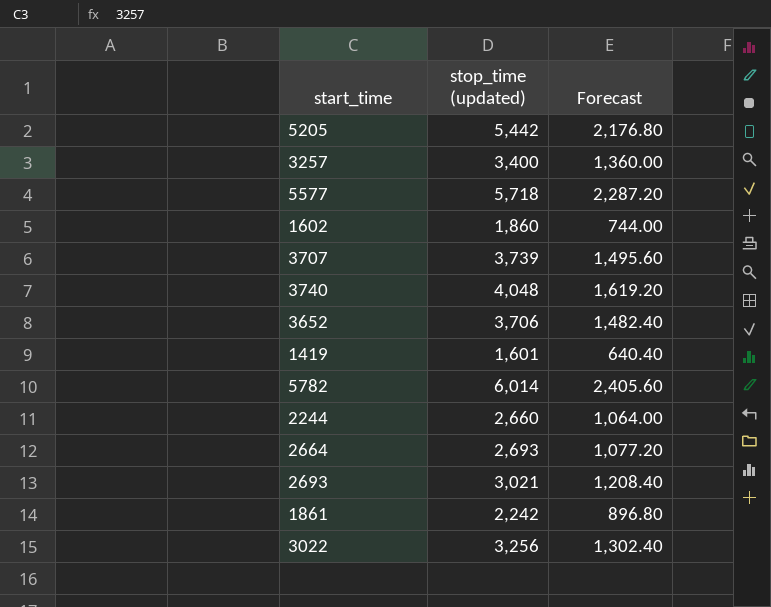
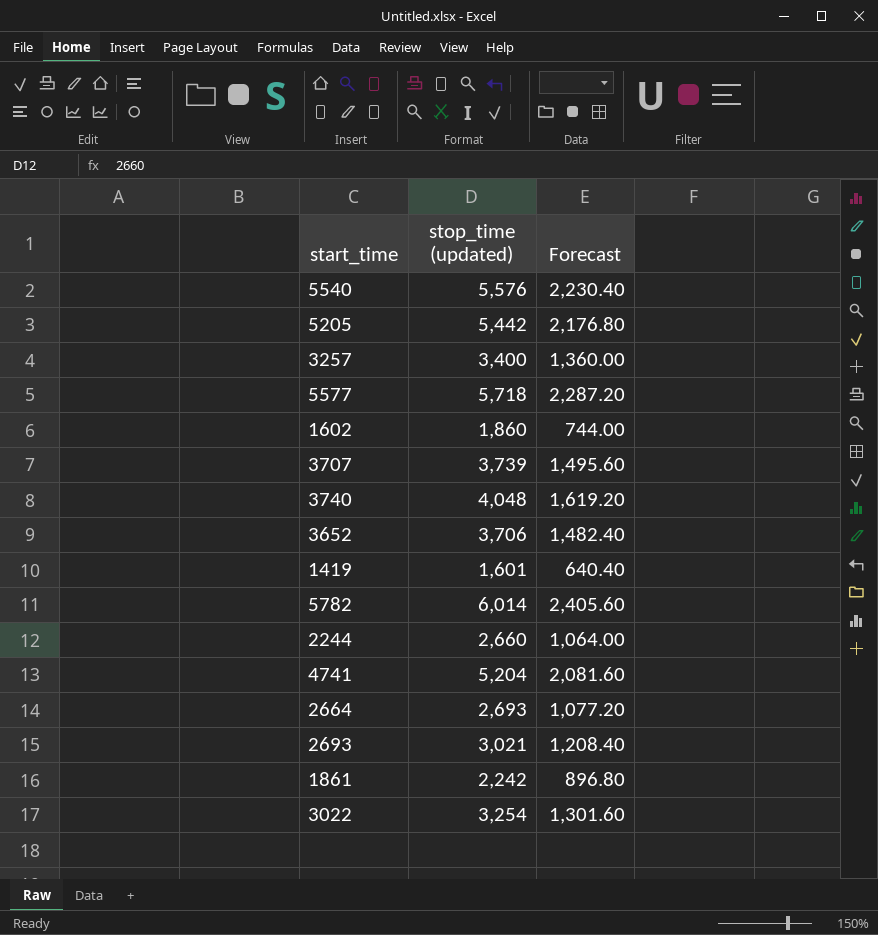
row 5540: none -> 5,576 | 2,230.40
row 4741: none -> 5,204 | 2,081.60
3022 | stop_time (updated): 3,256 -> 3,254
3022 | Forecast: 1,302.40 -> 1,301.60

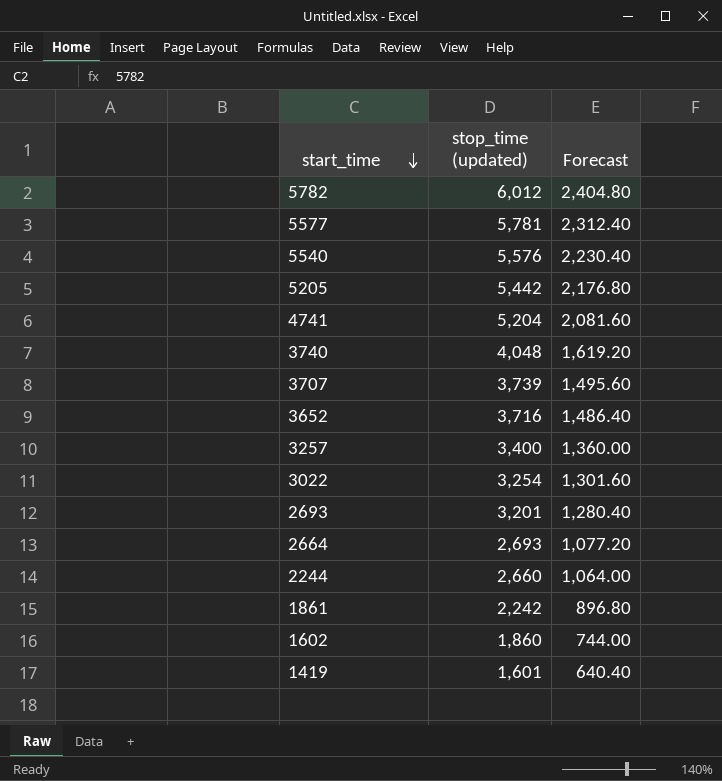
row order: none -> start_time descending
5782 | stop_time (updated): 6,014 -> 6,012
5782 | Forecast: 2,405.60 -> 2,404.80
5577 | stop_time (updated): 5,718 -> 5,781
5577 | Forecast: 2,287.20 -> 2,312.40
3652 | stop_time (updated): 3,706 -> 3,716
3652 | Forecast: 1,482.40 -> 1,486.40
2693 | stop_time (updated): 3,021 -> 3,201
2693 | Forecast: 1,208.40 -> 1,280.40

